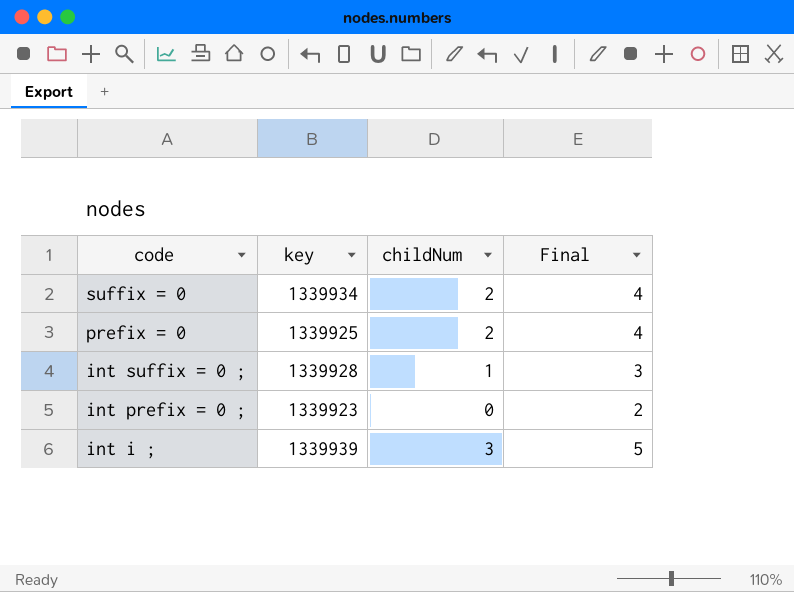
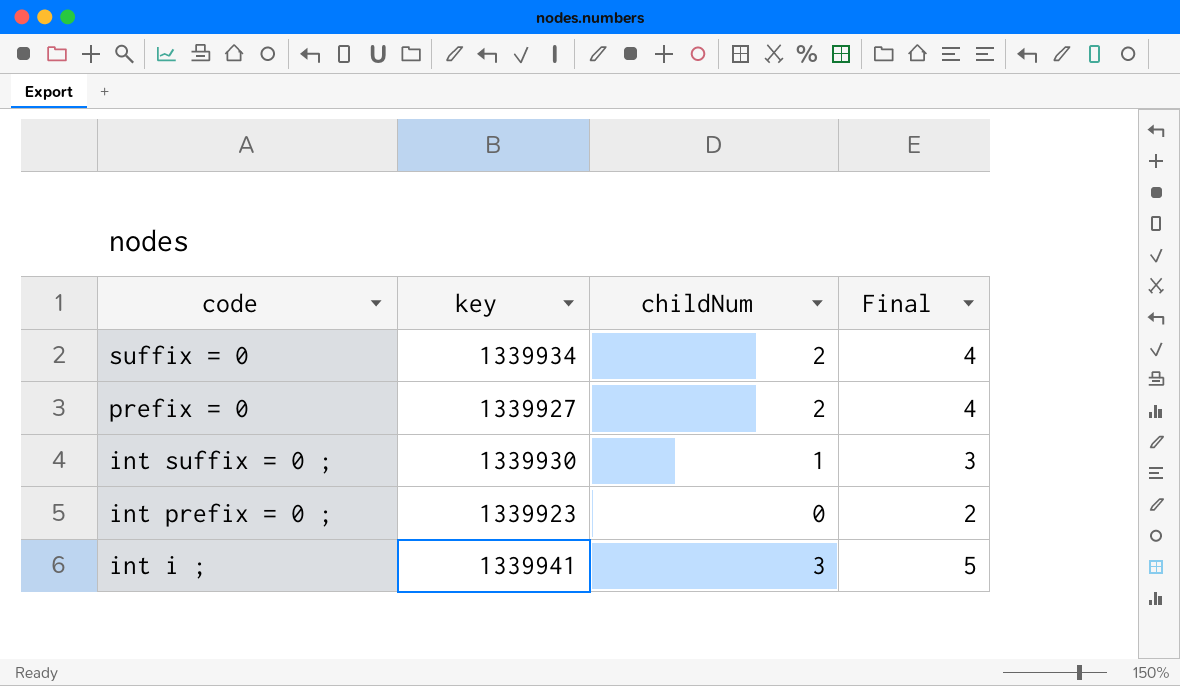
prefix = 0 | key: 1339925 -> 1339927
int suffix = 0 ; | key: 1339928 -> 1339930
int i ; | key: 1339939 -> 1339941

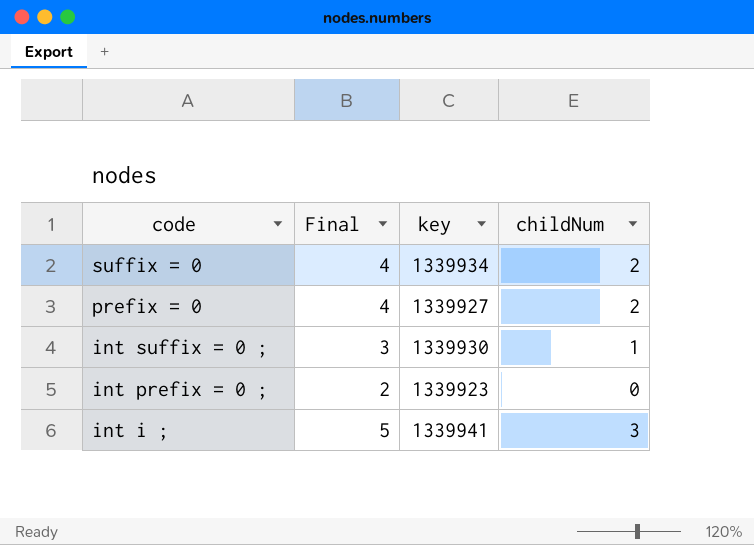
column Final | position: 4 -> 2

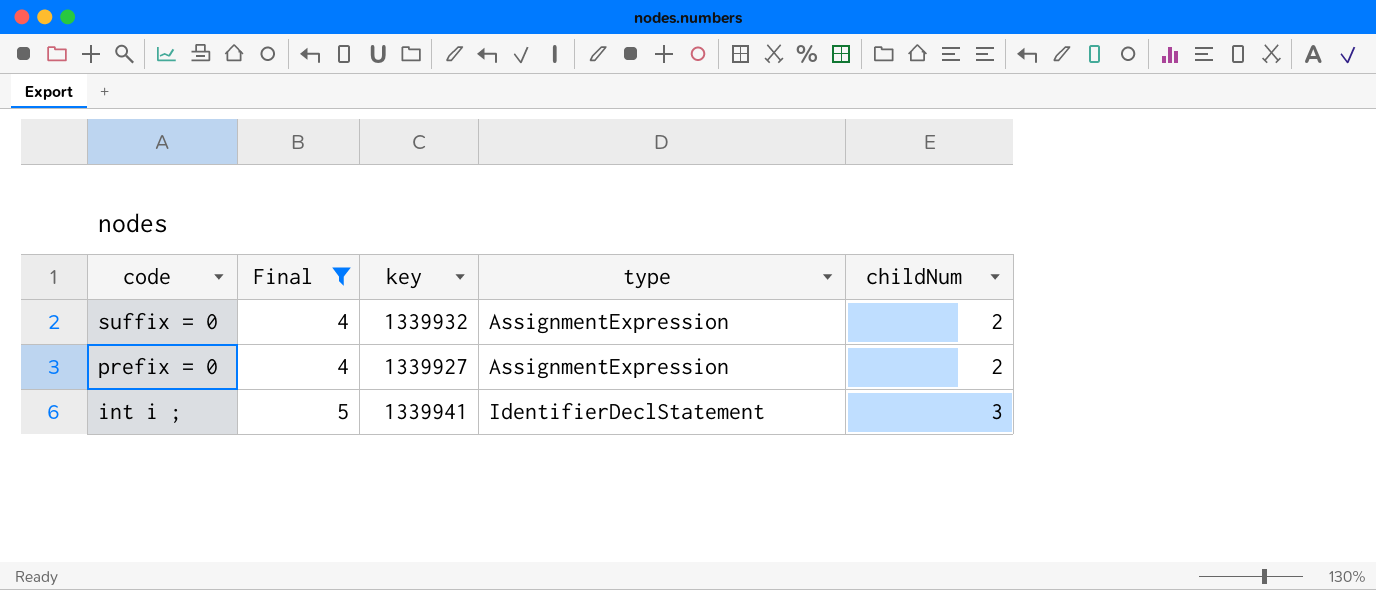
filter: none -> Final >= 4
column type | position: none -> 4
suffix = 0 | key: 1339934 -> 1339932

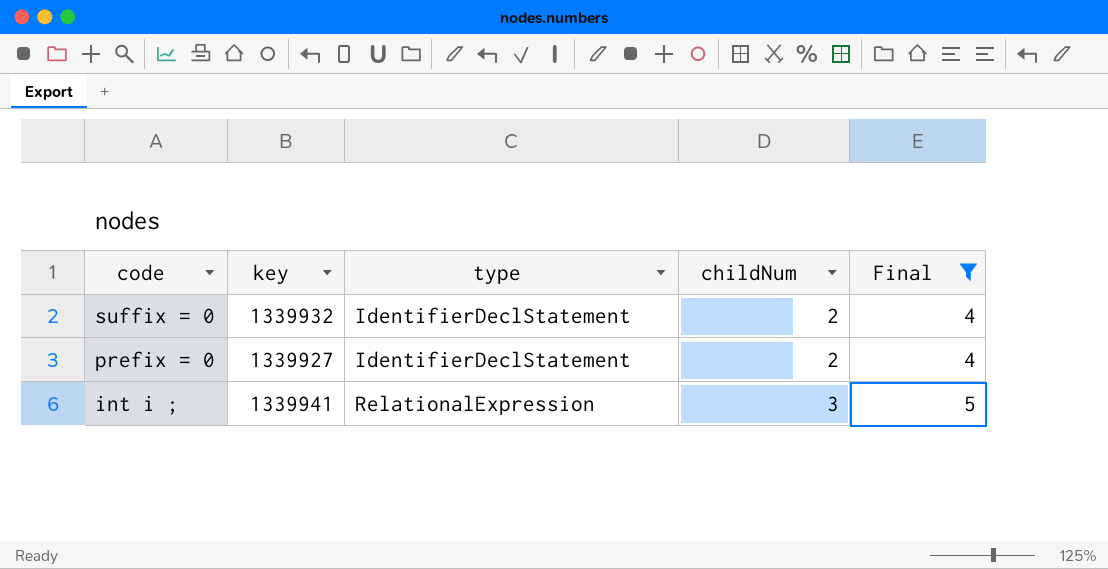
column Final | position: 2 -> 5
suffix = 0 | type: AssignmentExpression -> IdentifierDeclStatement
prefix = 0 | type: AssignmentExpression -> IdentifierDeclStatement
int i ; | type: IdentifierDeclStatement -> RelationalExpression

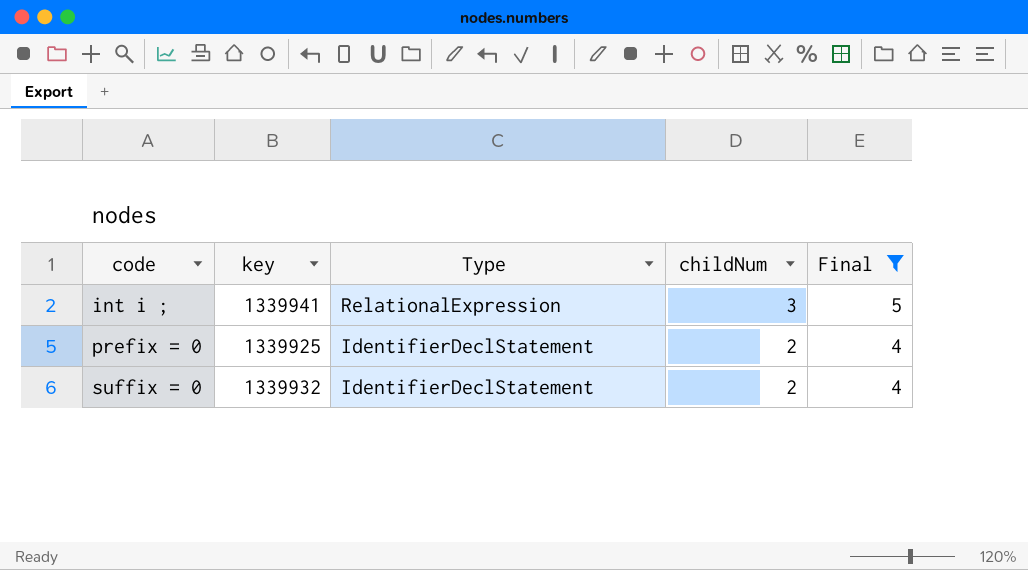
row order: code descending -> code ascending
column name: type -> Type
prefix = 0 | key: 1339927 -> 1339925

